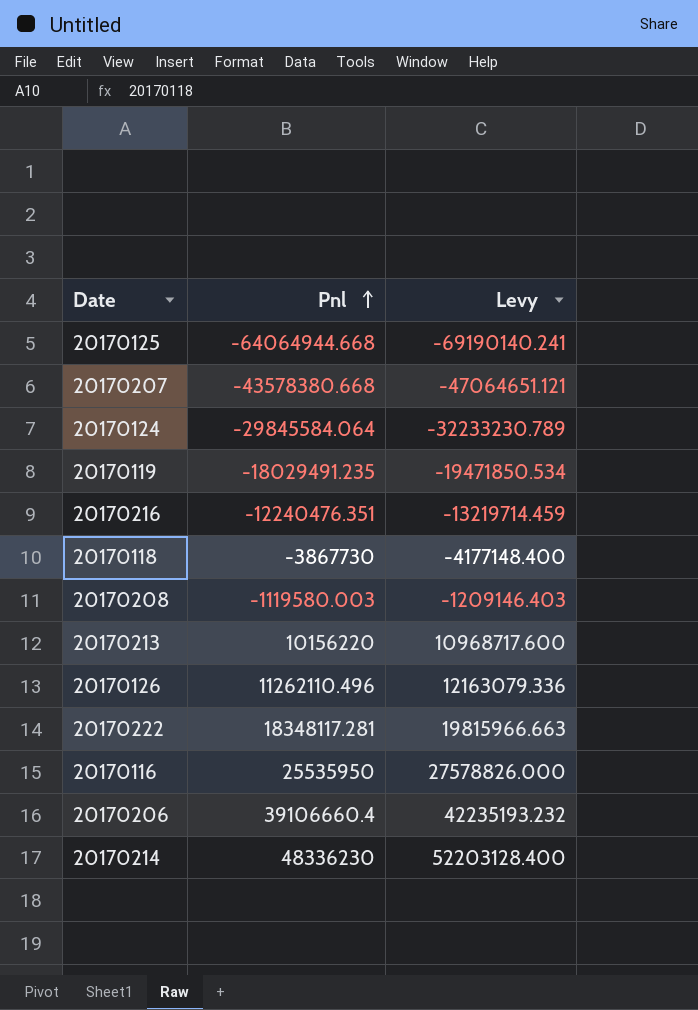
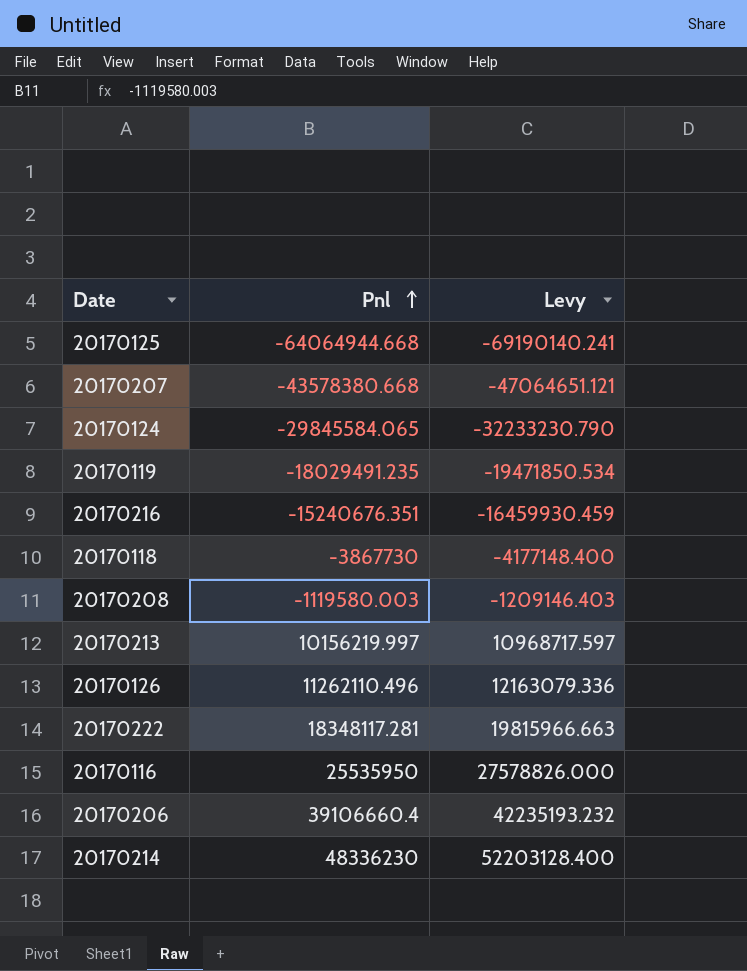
20170124 | Pnl: -29845584.064 -> -29845584.065
20170124 | Levy: -32233230.789 -> -32233230.790
20170216 | Pnl: -12240476.351 -> -15240676.351
20170216 | Levy: -13219714.459 -> -16459930.459
20170213 | Pnl: 10156220 -> 10156219.997
20170213 | Levy: 10968717.600 -> 10968717.597

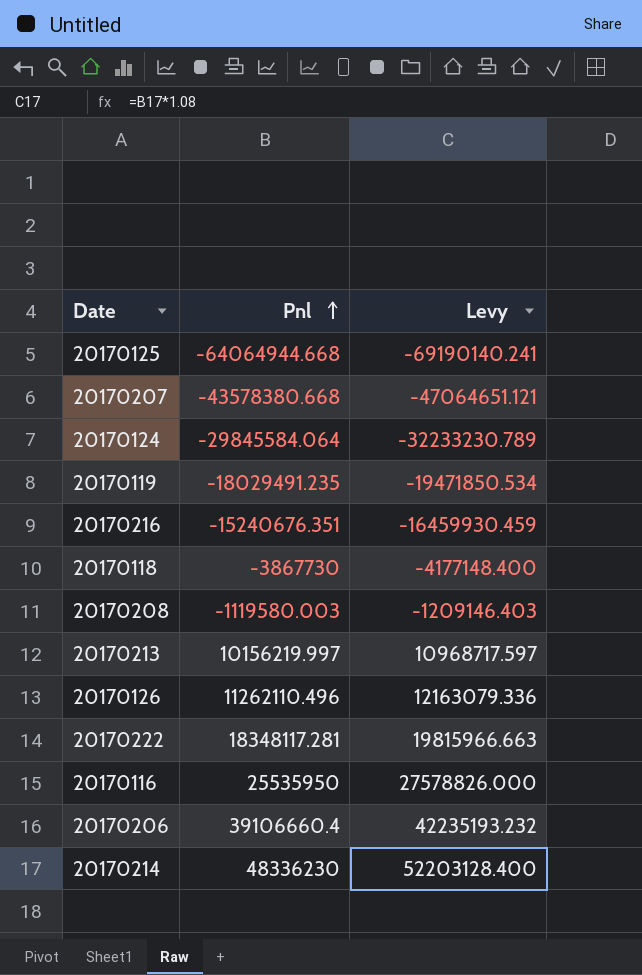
20170124 | Pnl: -29845584.065 -> -29845584.064
20170124 | Levy: -32233230.790 -> -32233230.789

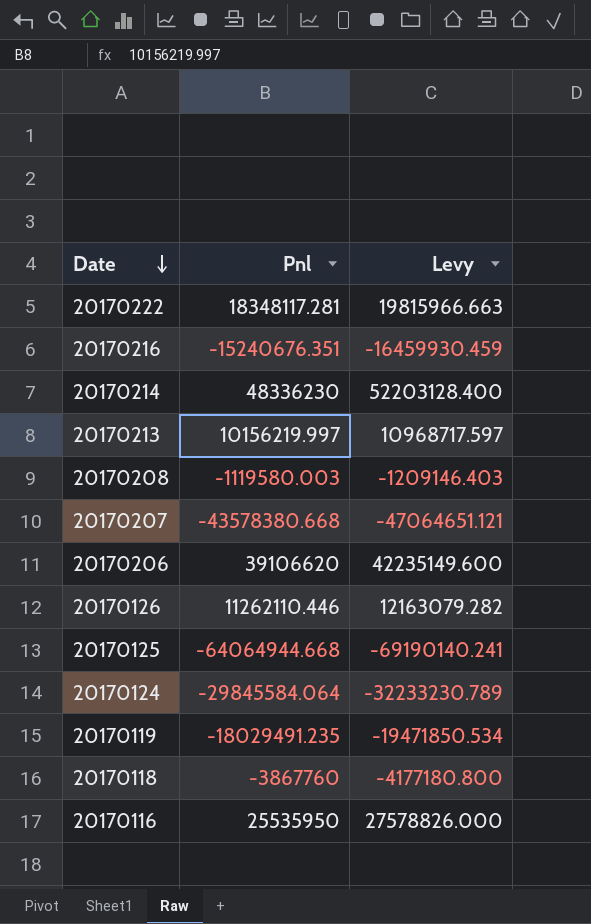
row order: Pnl ascending -> Date descending
20170206 | Pnl: 39106660.4 -> 39106620
20170206 | Levy: 42235193.232 -> 42235149.600
20170126 | Pnl: 11262110.496 -> 11262110.446
20170126 | Levy: 12163079.336 -> 12163079.282
20170118 | Pnl: -3867730 -> -3867760
20170118 | Levy: -4177148.400 -> -4177180.800

